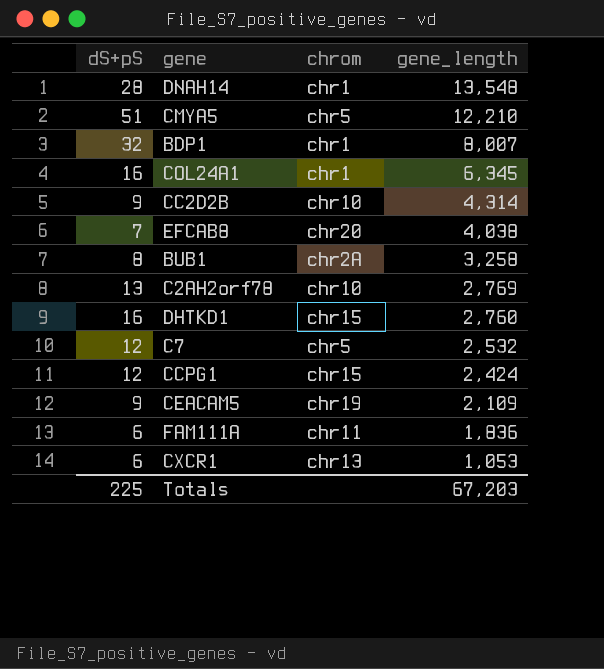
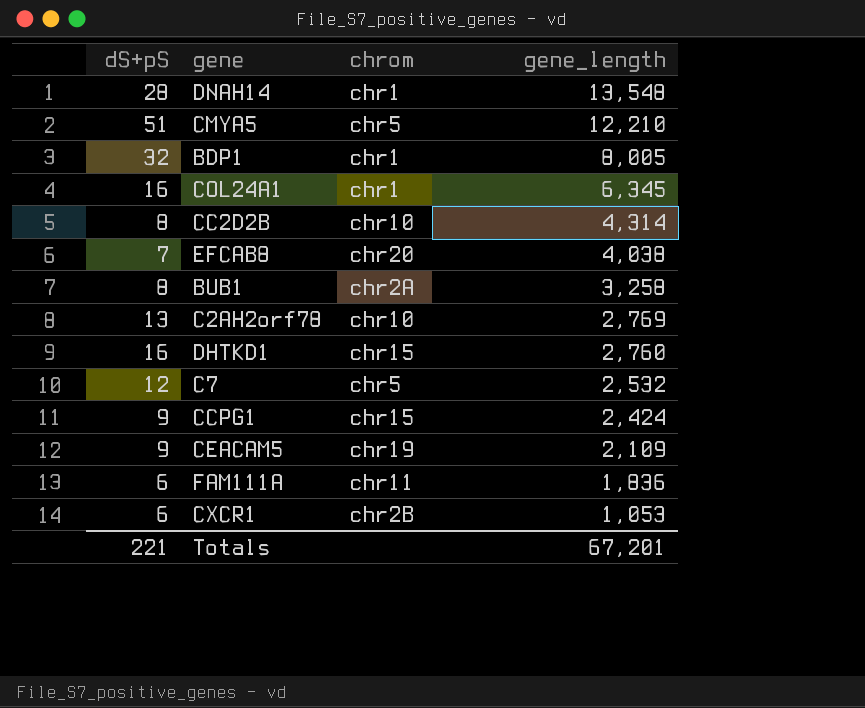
BDP1 | gene_length: 8,007 -> 8,005
CC2D2B | dS+pS: 9 -> 8
CCPG1 | dS+pS: 12 -> 9
CXCR1 | chrom: chr13 -> chr2B
Totals | dS+pS: 225 -> 221
Totals | gene_length: 67,203 -> 67,201

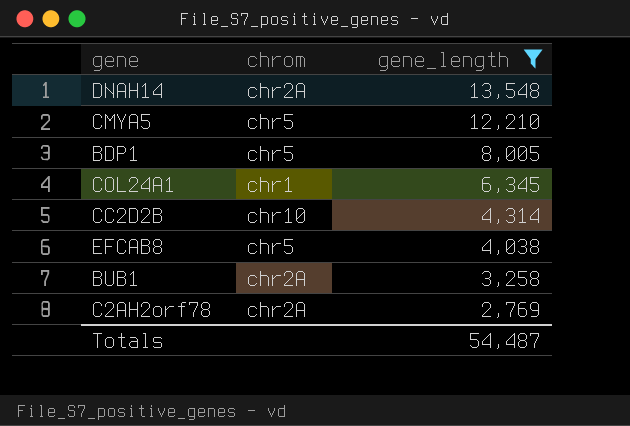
filter: none -> gene_length >= 2,769
column dS+pS | position: 1 -> none
DNAH14 | chrom: chr1 -> chr2A
BDP1 | chrom: chr1 -> chr5
EFCAB8 | chrom: chr20 -> chr5
C2AH2orf78 | chrom: chr10 -> chr2A
Totals | gene_length: 67,201 -> 54,487

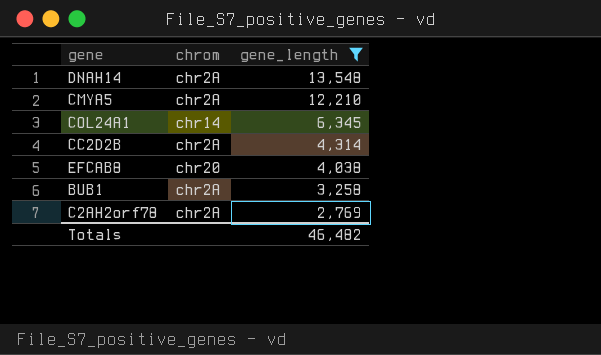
row BDP1: chr5 | 8,005 -> none
CMYA5 | chrom: chr5 -> chr2A
COL24A1 | chrom: chr1 -> chr14
CC2D2B | chrom: chr10 -> chr2A
EFCAB8 | chrom: chr5 -> chr20
Totals | gene_length: 54,487 -> 46,482

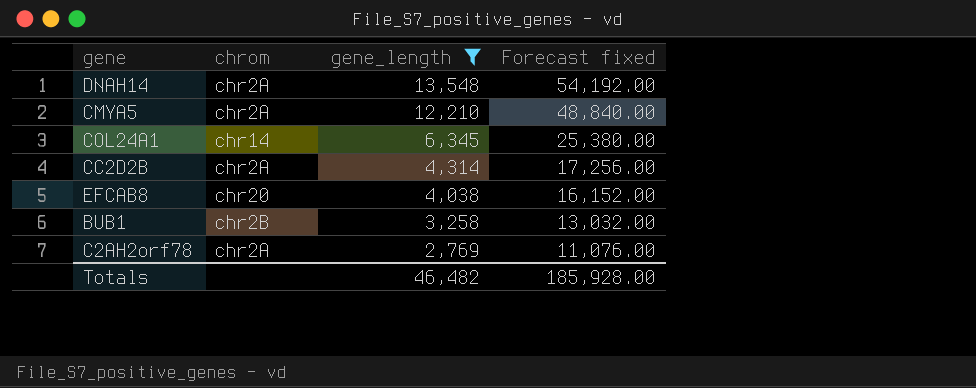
column Forecast fixed | formula: none -> [gene_length] * 4
BUB1 | chrom: chr2A -> chr2B

